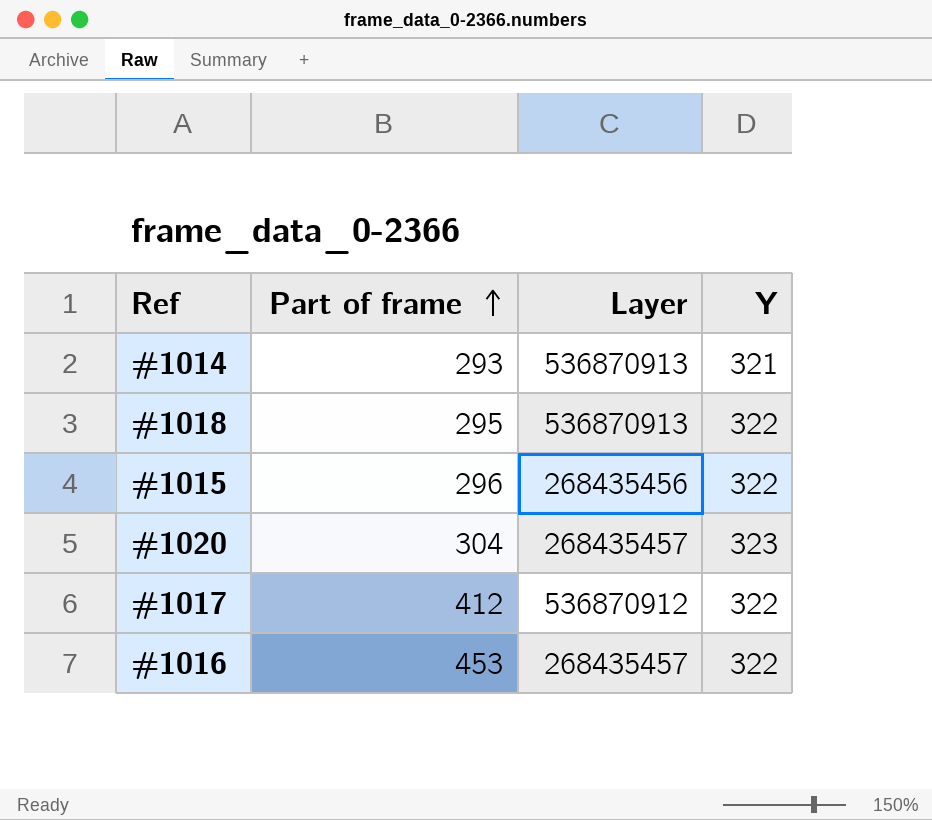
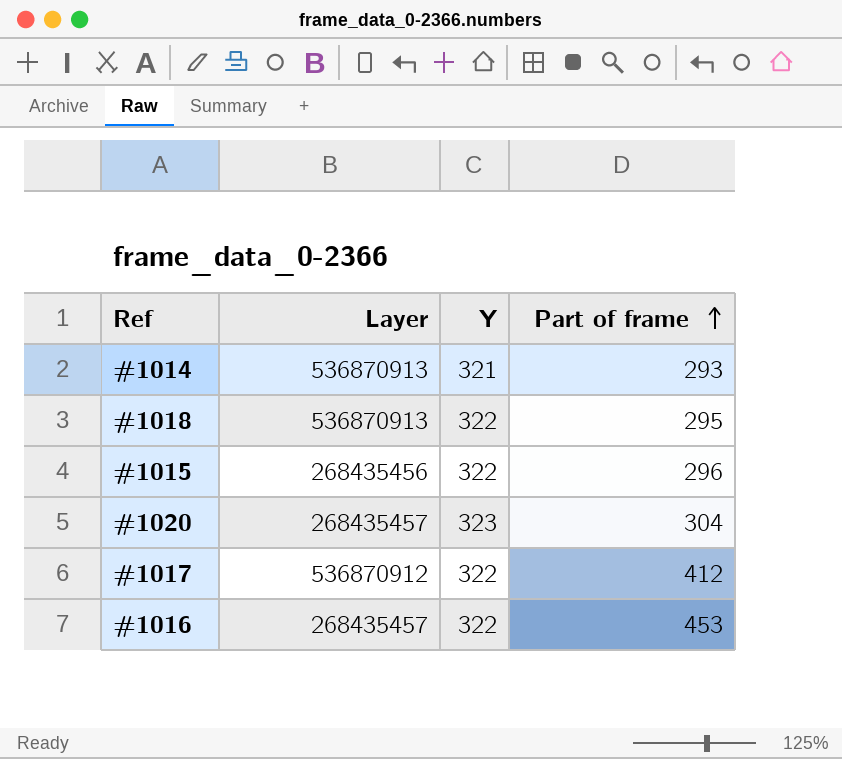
column Part of frame | position: 2 -> 4

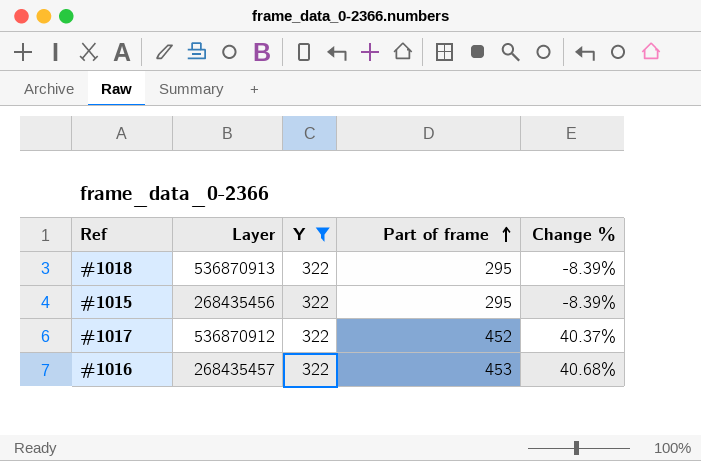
filter: none -> Y = 322
column Change % | formula: none -> ([Part of frame] - [Y]) / [Y]
#1015 | Part of frame: 296 -> 295
#1017 | Part of frame: 412 -> 452

